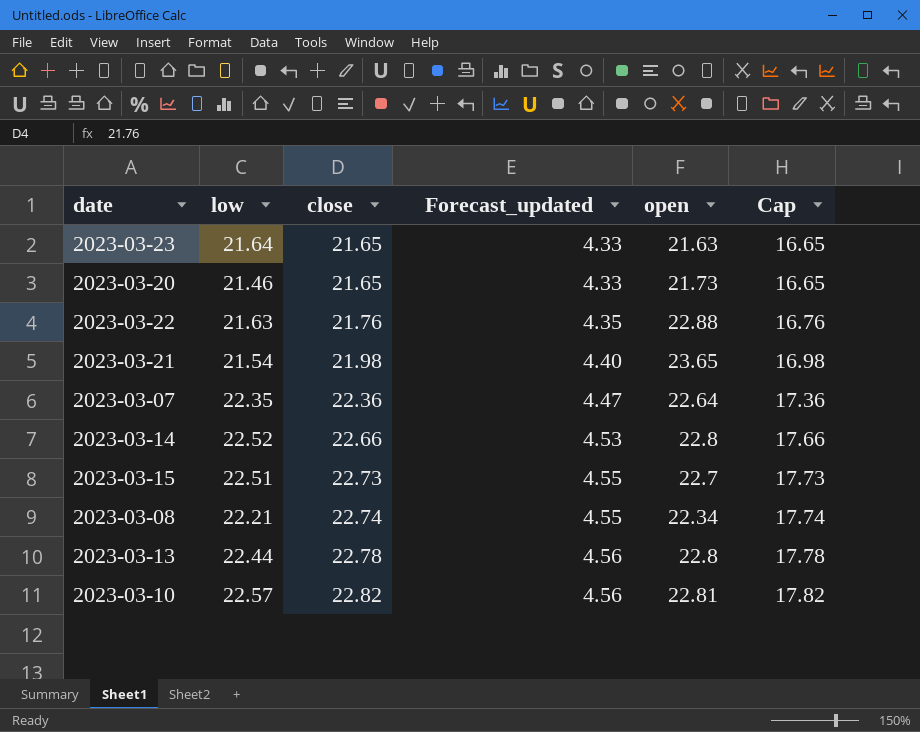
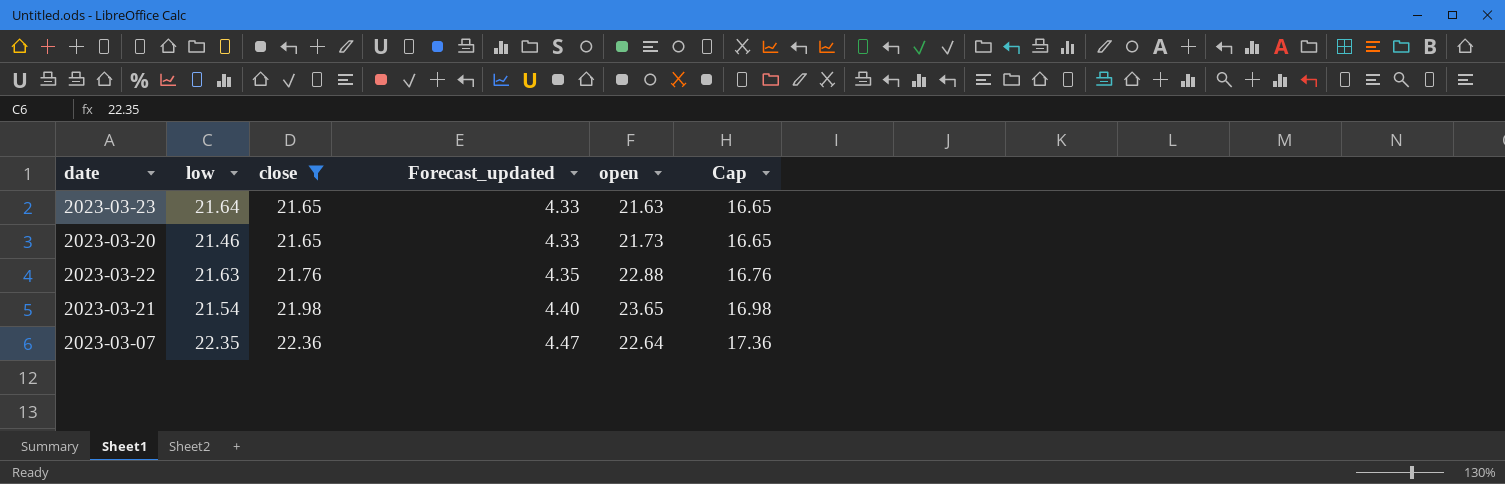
filter: none -> close <= 22.36

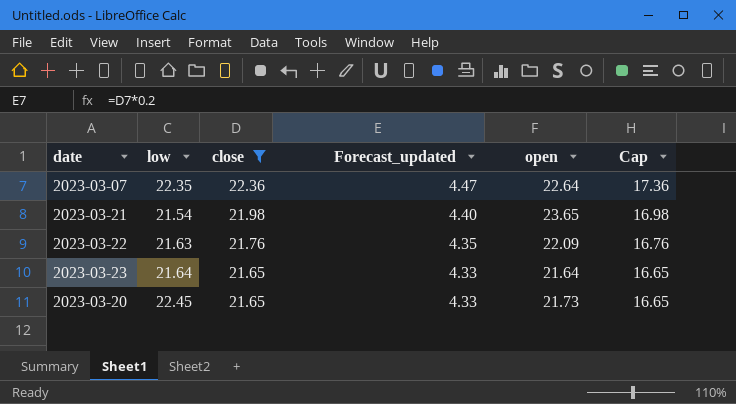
row order: close ascending -> close descending
2023-03-22 | open: 22.88 -> 22.09
2023-03-23 | open: 21.63 -> 21.64
2023-03-20 | low: 21.46 -> 22.45

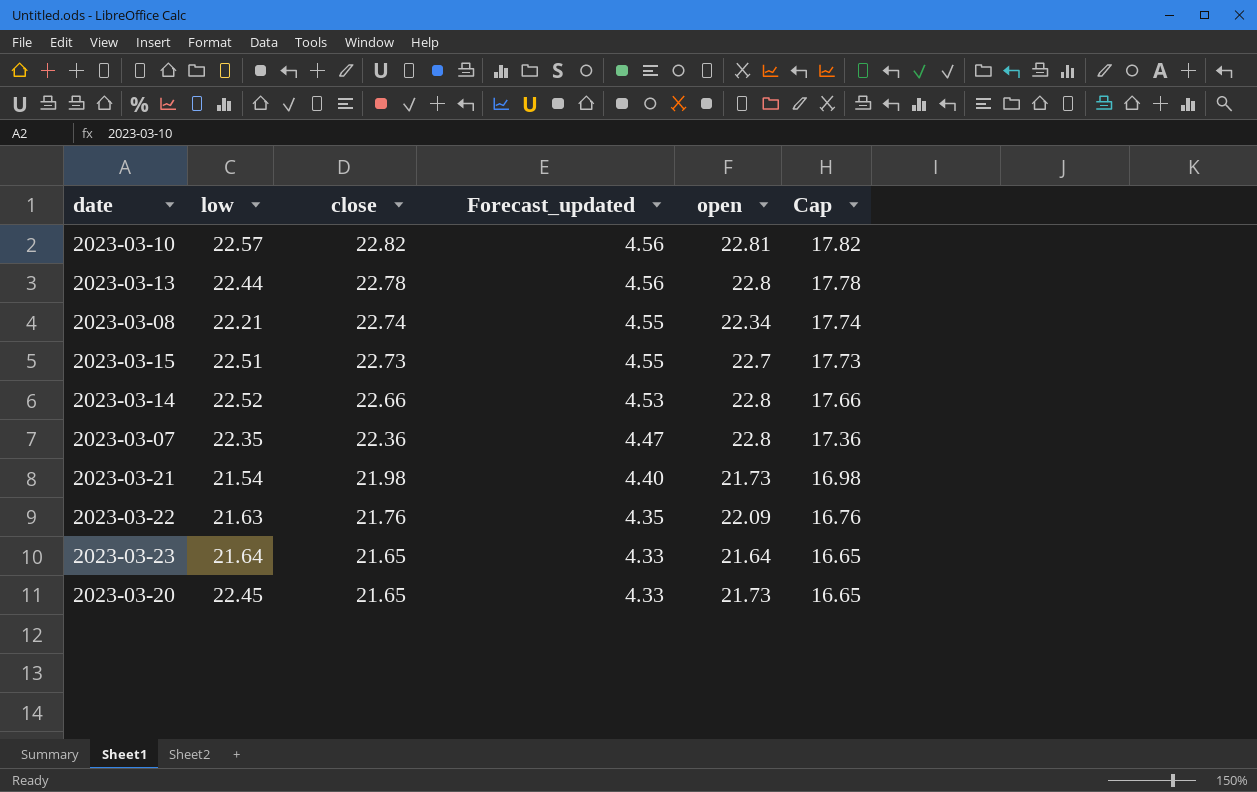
filter: close <= 22.36 -> none
2023-03-07 | open: 22.64 -> 22.8
2023-03-21 | open: 23.65 -> 21.73

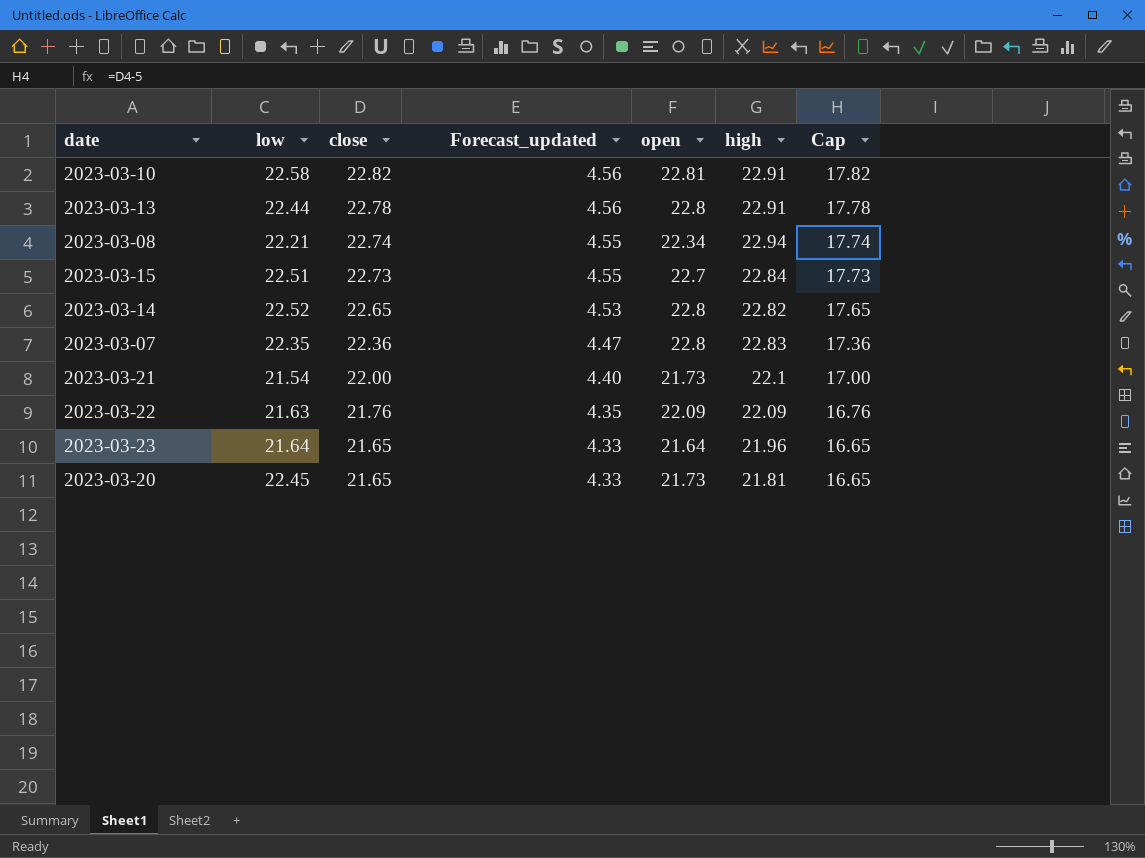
column high | position: none -> 6
2023-03-10 | low: 22.57 -> 22.58
2023-03-14 | close: 22.66 -> 22.65
2023-03-14 | Cap: 17.66 -> 17.65
2023-03-21 | close: 21.98 -> 22.00
2023-03-21 | Cap: 16.98 -> 17.00

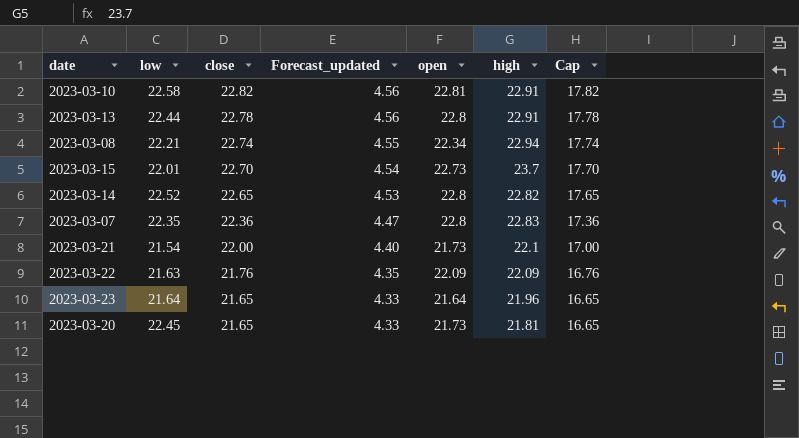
2023-03-15 | low: 22.51 -> 22.01
2023-03-15 | close: 22.73 -> 22.70
2023-03-15 | Forecast_updated: 4.55 -> 4.54
2023-03-15 | open: 22.7 -> 22.73
2023-03-15 | high: 22.84 -> 23.7
2023-03-15 | Cap: 17.73 -> 17.70

